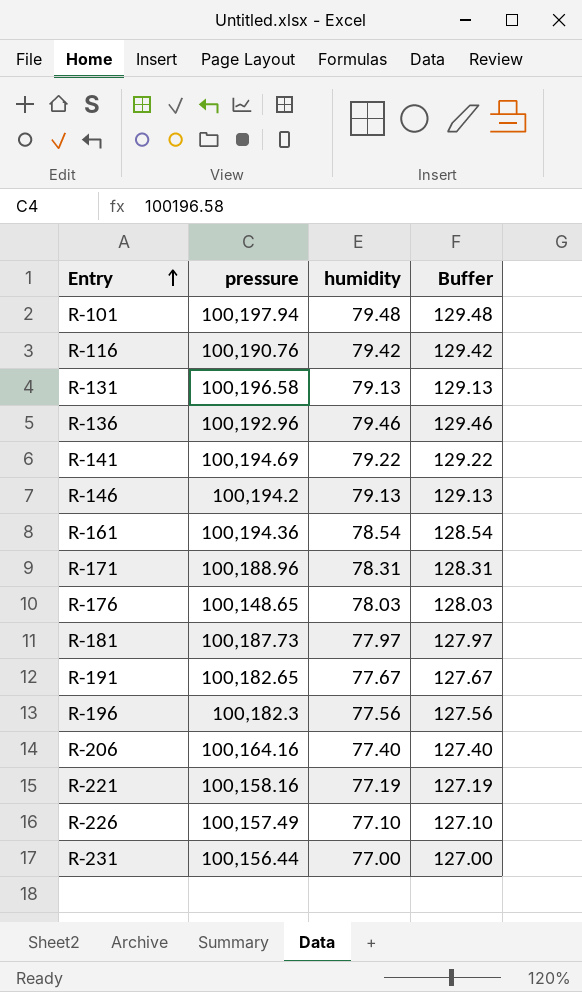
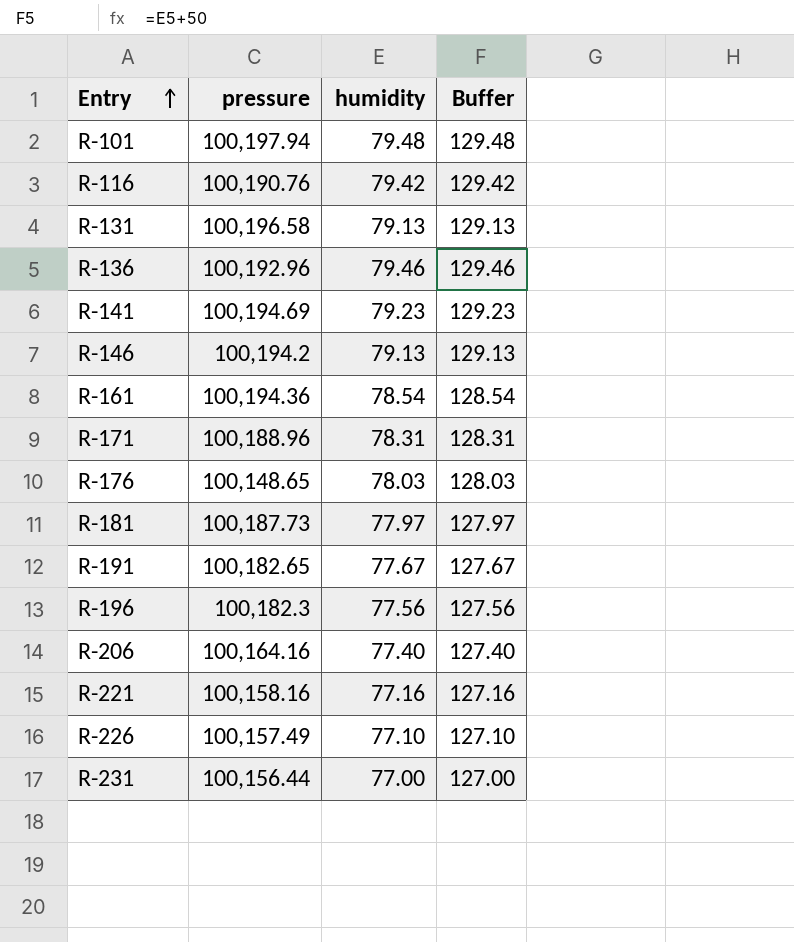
R-141 | humidity: 79.22 -> 79.23
R-141 | Buffer: 129.22 -> 129.23
R-221 | humidity: 77.19 -> 77.16
R-221 | Buffer: 127.19 -> 127.16

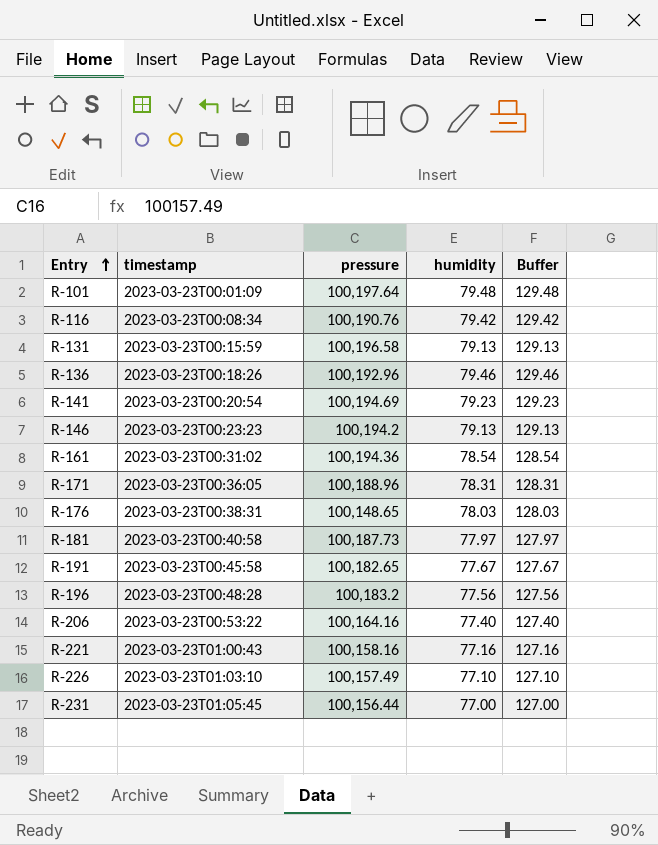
column timestamp | position: none -> 2
R-101 | pressure: 100,197.94 -> 100,197.64
R-196 | pressure: 100,182.3 -> 100,183.2

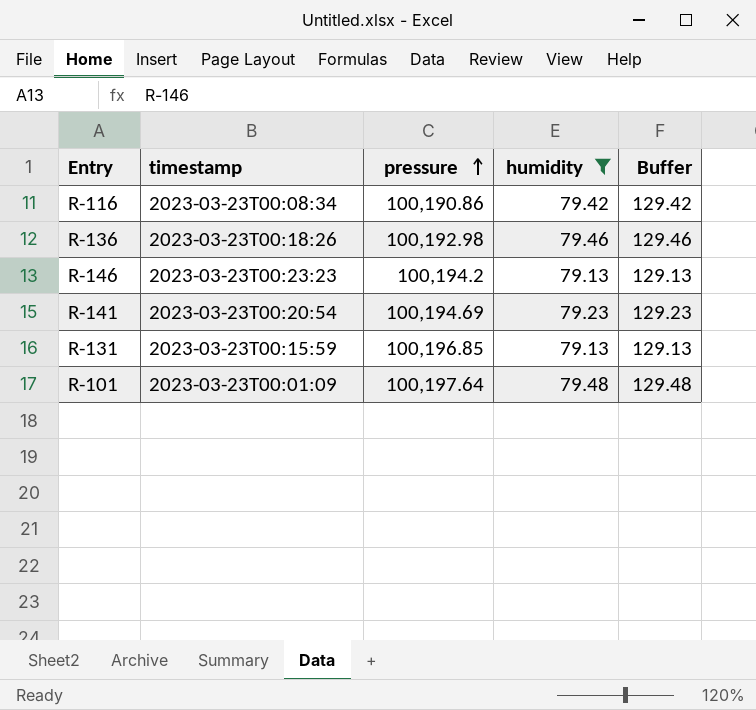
filter: none -> humidity >= 79.13
row order: Entry ascending -> pressure ascending
R-116 | pressure: 100,190.76 -> 100,190.86
R-136 | pressure: 100,192.96 -> 100,192.98
R-131 | pressure: 100,196.58 -> 100,196.85

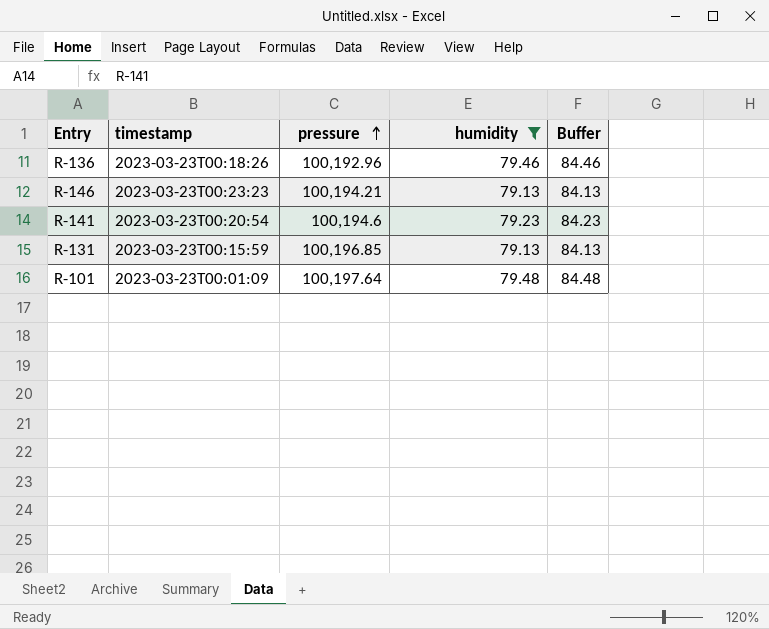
column Buffer | formula: [humidity] + 50 -> [humidity] + 5
row R-116: 2023-03-23T00:08:34 | 100,190.86 | 79.42 | 129.42 -> none
R-136 | pressure: 100,192.98 -> 100,192.96
R-146 | pressure: 100,194.2 -> 100,194.21
R-141 | pressure: 100,194.69 -> 100,194.6

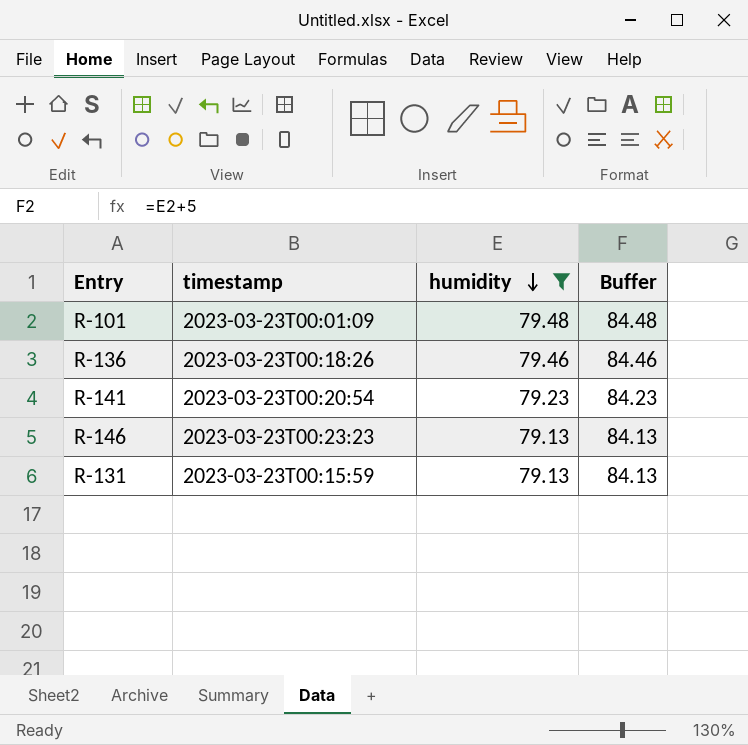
row order: pressure ascending -> humidity descending
column pressure | position: 3 -> none

